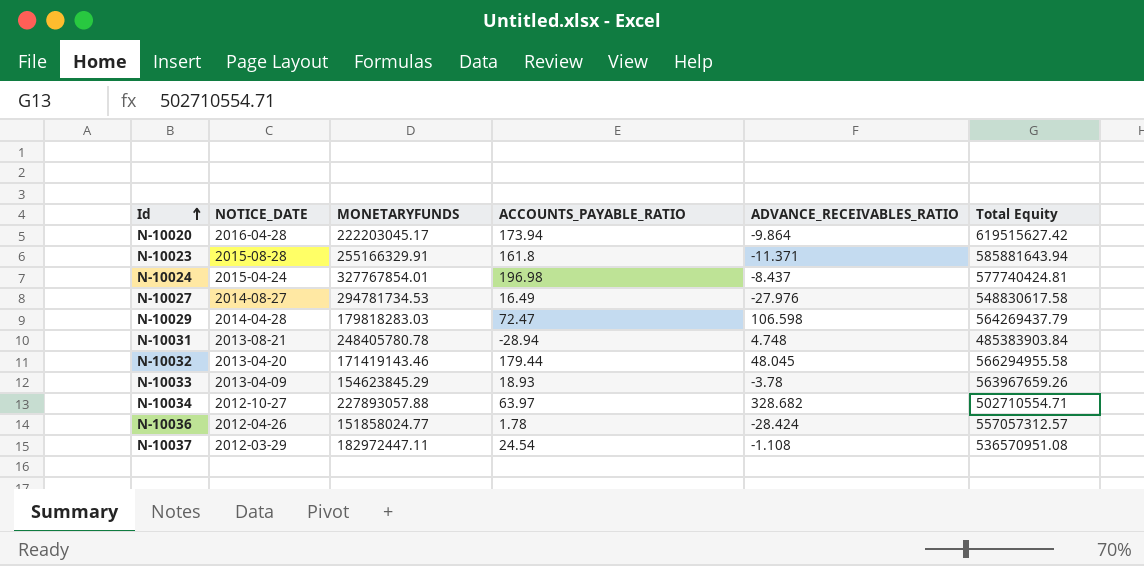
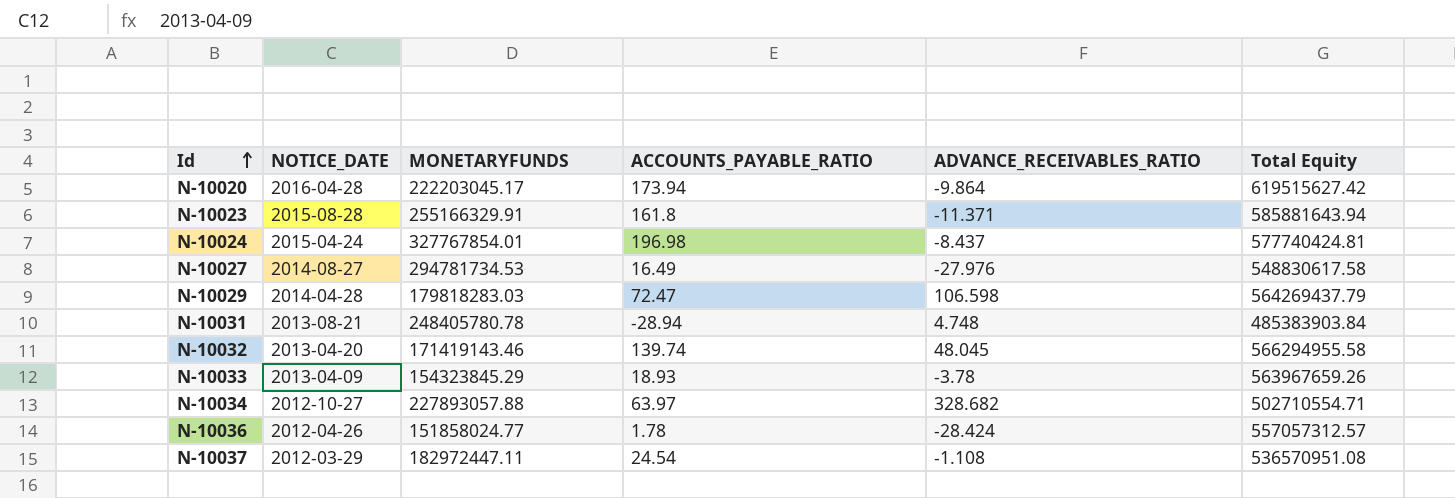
N-10032 | ACCOUNTS_PAYABLE_RATIO: 179.44 -> 139.74
N-10033 | MONETARYFUNDS: 154623845.29 -> 154323845.29

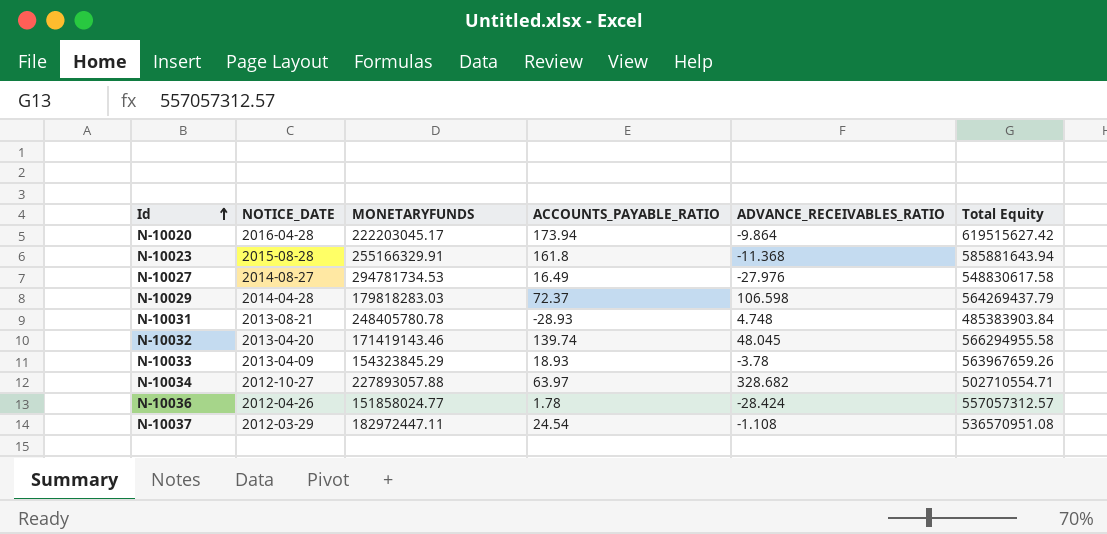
row N-10024: 2015-04-24 | 327767854.01 | 196.98 | -8.437 | 577740424.81 -> none
N-10023 | ADVANCE_RECEIVABLES_RATIO: -11.371 -> -11.368
N-10029 | ACCOUNTS_PAYABLE_RATIO: 72.47 -> 72.37
N-10031 | ACCOUNTS_PAYABLE_RATIO: -28.94 -> -28.93

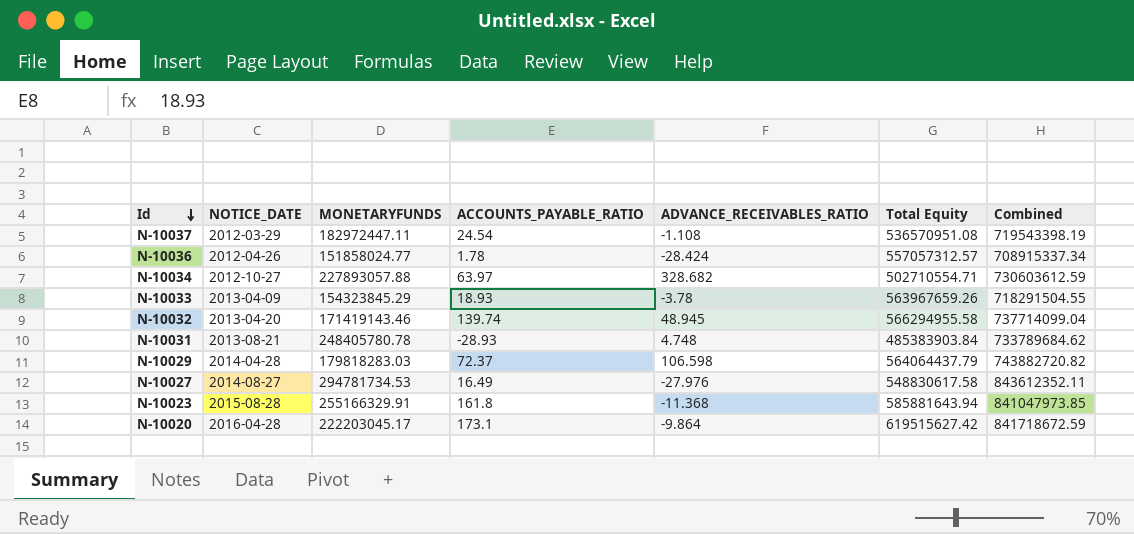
row order: Id ascending -> Id descending
column Combined | formula: none -> [MONETARYFUNDS] + [Total Equity]
N-10032 | ADVANCE_RECEIVABLES_RATIO: 48.045 -> 48.945
N-10029 | Total Equity: 564269437.79 -> 564064437.79
N-10020 | ACCOUNTS_PAYABLE_RATIO: 173.94 -> 173.1

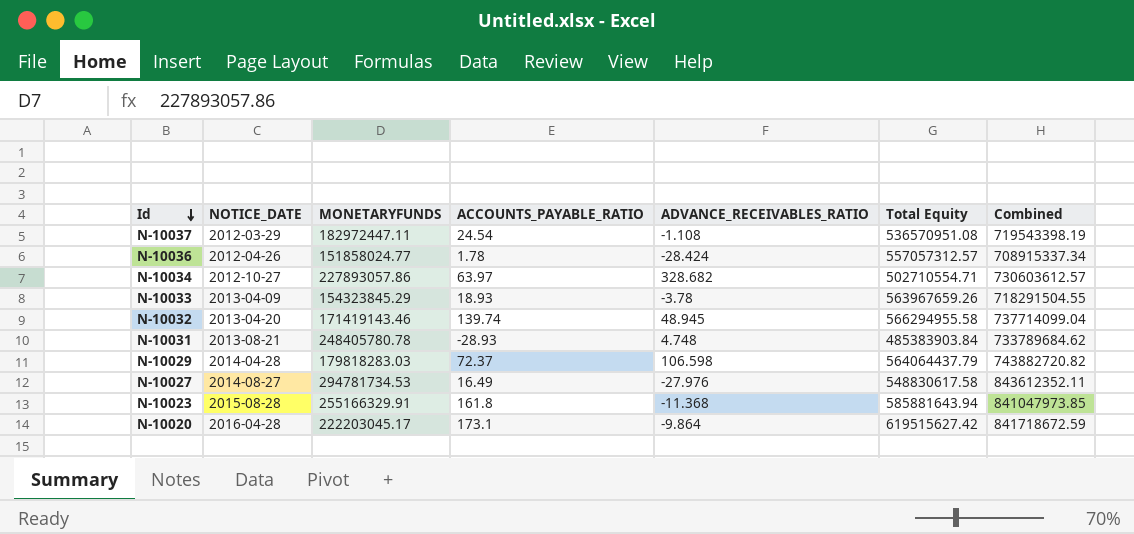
N-10034 | MONETARYFUNDS: 227893057.88 -> 227893057.86
N-10034 | Combined: 730603612.59 -> 730603612.57

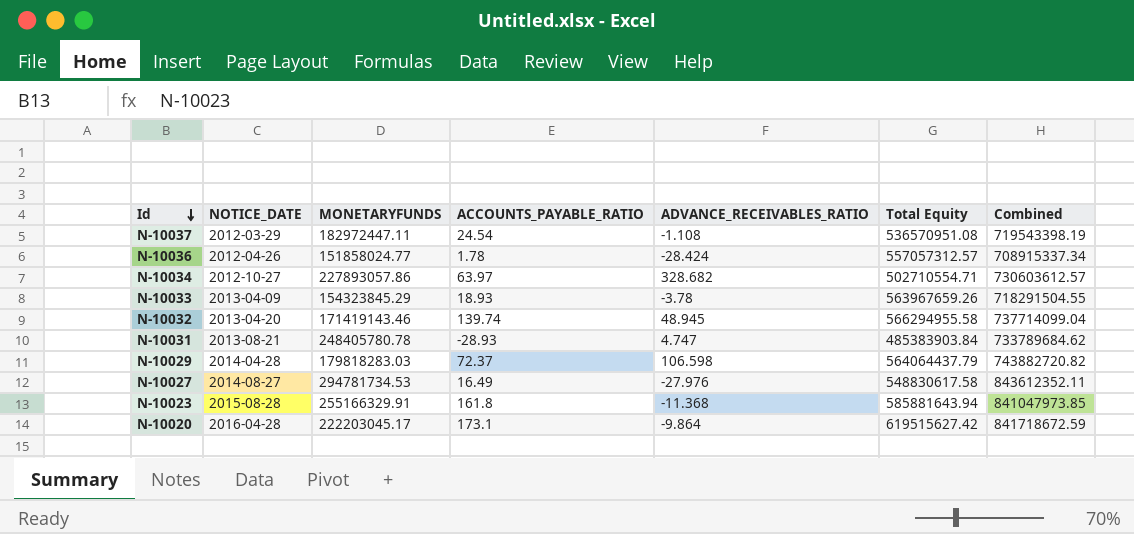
N-10031 | ADVANCE_RECEIVABLES_RATIO: 4.748 -> 4.747

